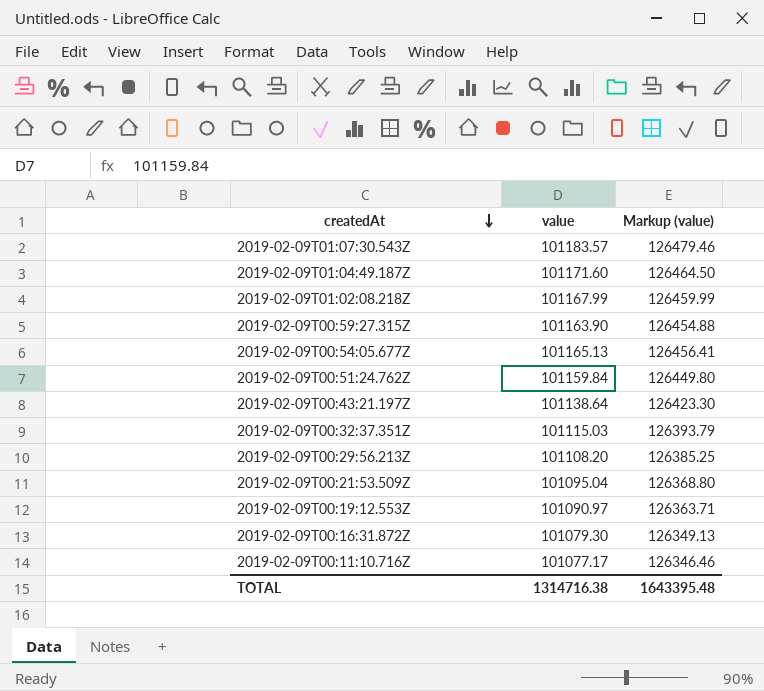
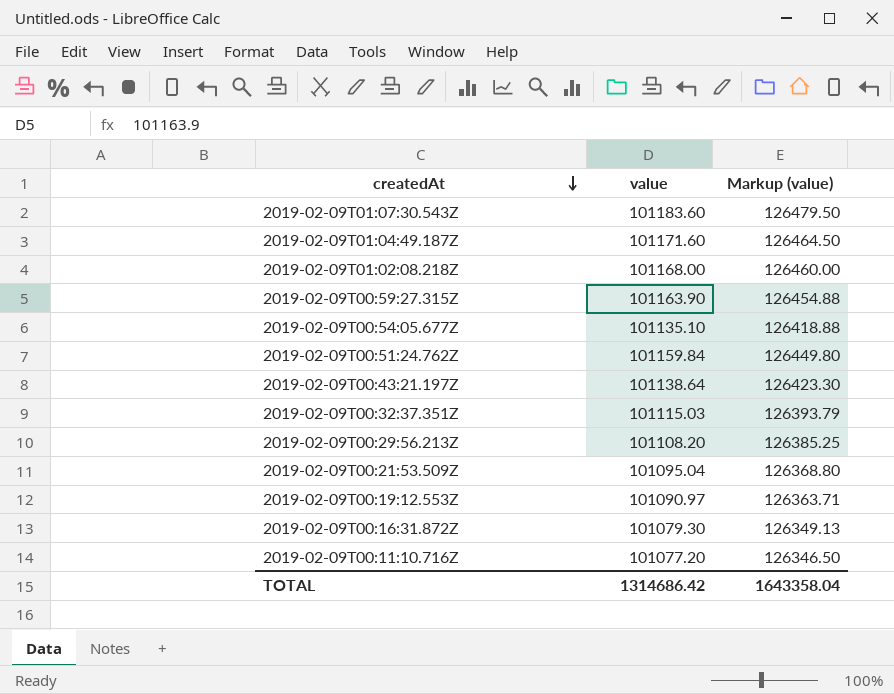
2019-02-09T01:07:30.543Z | value: 101183.57 -> 101183.60
2019-02-09T01:07:30.543Z | Markup (value): 126479.46 -> 126479.50
2019-02-09T01:02:08.218Z | value: 101167.99 -> 101168.00
2019-02-09T01:02:08.218Z | Markup (value): 126459.99 -> 126460.00
2019-02-09T00:54:05.677Z | value: 101165.13 -> 101135.10
2019-02-09T00:54:05.677Z | Markup (value): 126456.41 -> 126418.88
2019-02-09T00:11:10.716Z | value: 101077.17 -> 101077.20
2019-02-09T00:11:10.716Z | Markup (value): 126346.46 -> 126346.50
TOTAL | value: 1314716.38 -> 1314686.42
TOTAL | Markup (value): 1643395.48 -> 1643358.04

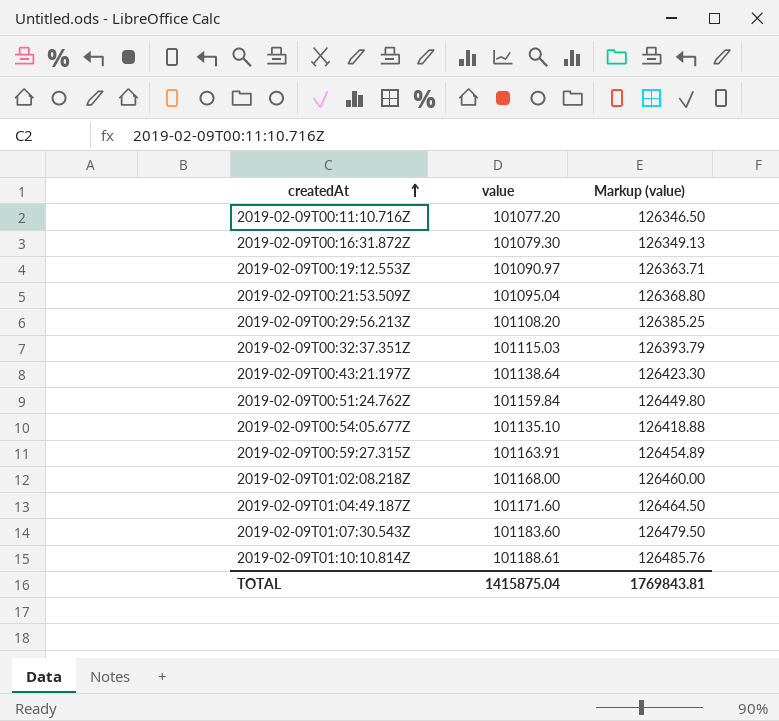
row order: createdAt descending -> createdAt ascending
2019-02-09T00:59:27.315Z | value: 101163.90 -> 101163.91
2019-02-09T00:59:27.315Z | Markup (value): 126454.88 -> 126454.89
row 2019-02-09T01:10:10.814Z: none -> 101188.61 | 126485.76
TOTAL | value: 1314686.42 -> 1415875.04
TOTAL | Markup (value): 1643358.04 -> 1769843.81

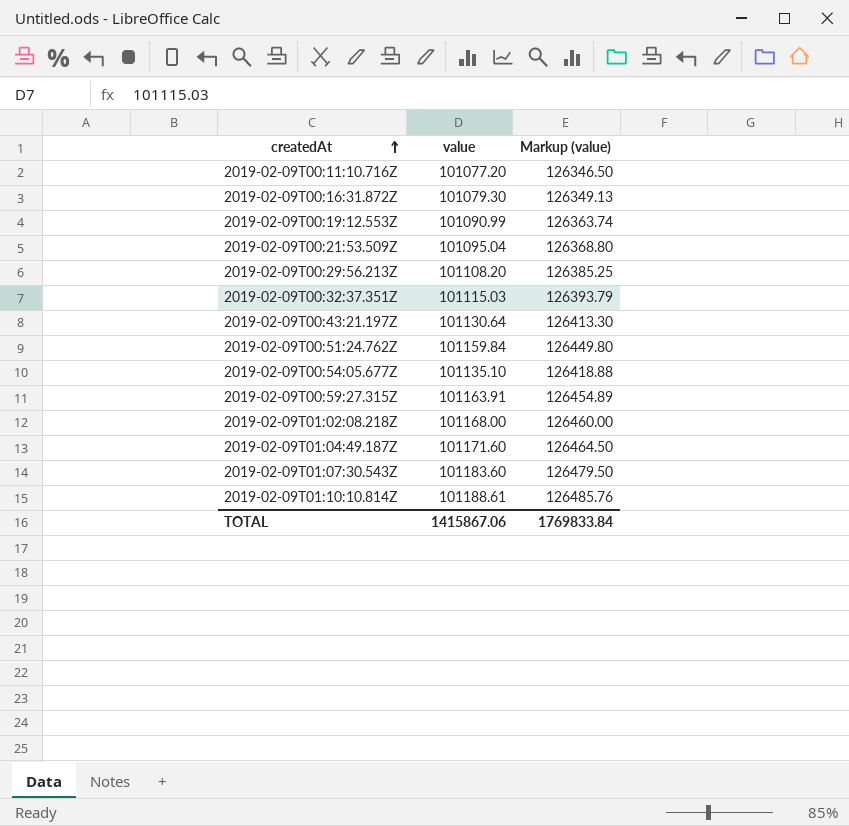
2019-02-09T00:19:12.553Z | value: 101090.97 -> 101090.99
2019-02-09T00:19:12.553Z | Markup (value): 126363.71 -> 126363.74
2019-02-09T00:43:21.197Z | value: 101138.64 -> 101130.64
2019-02-09T00:43:21.197Z | Markup (value): 126423.30 -> 126413.30
TOTAL | value: 1415875.04 -> 1415867.06
TOTAL | Markup (value): 1769843.81 -> 1769833.84

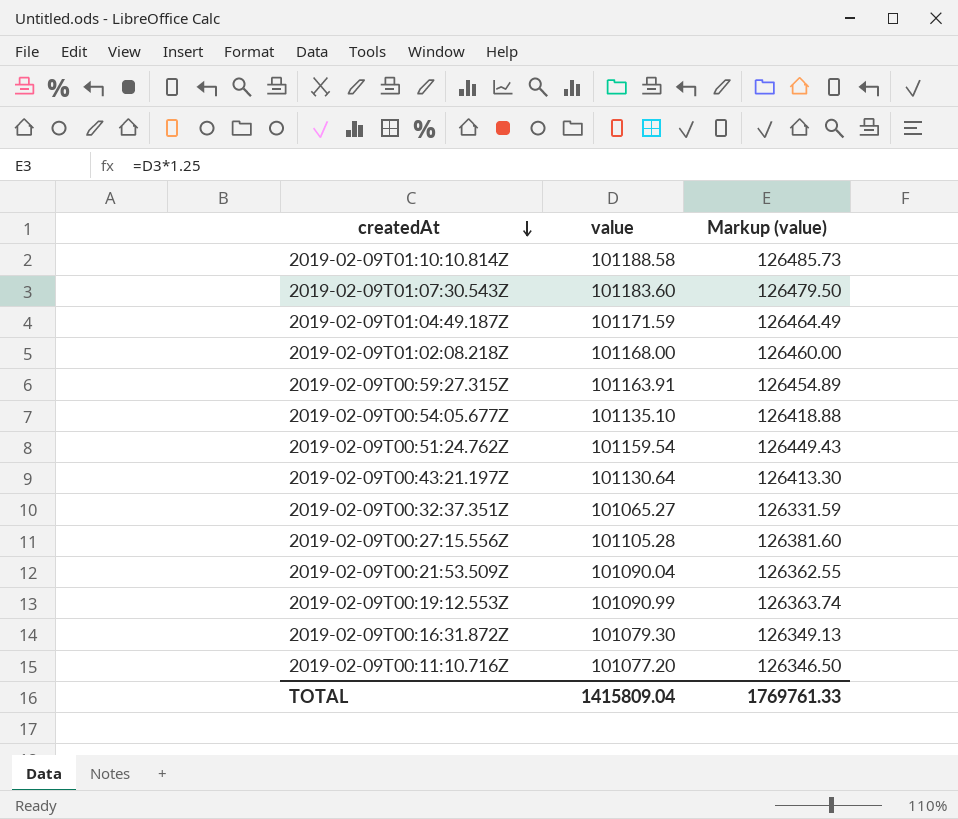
row order: createdAt ascending -> createdAt descending
row 2019-02-09T00:29:56.213Z: 101108.20 | 126385.25 -> none
2019-02-09T01:10:10.814Z | value: 101188.61 -> 101188.58
2019-02-09T01:10:10.814Z | Markup (value): 126485.76 -> 126485.73
2019-02-09T01:04:49.187Z | value: 101171.60 -> 101171.59
2019-02-09T01:04:49.187Z | Markup (value): 126464.50 -> 126464.49
2019-02-09T00:51:24.762Z | value: 101159.84 -> 101159.54
2019-02-09T00:51:24.762Z | Markup (value): 126449.80 -> 126449.43
2019-02-09T00:32:37.351Z | value: 101115.03 -> 101065.27
2019-02-09T00:32:37.351Z | Markup (value): 126393.79 -> 126331.59
row 2019-02-09T00:27:15.556Z: none -> 101105.28 | 126381.60
2019-02-09T00:21:53.509Z | value: 101095.04 -> 101090.04
2019-02-09T00:21:53.509Z | Markup (value): 126368.80 -> 126362.55
TOTAL | value: 1415867.06 -> 1415809.04
TOTAL | Markup (value): 1769833.84 -> 1769761.33

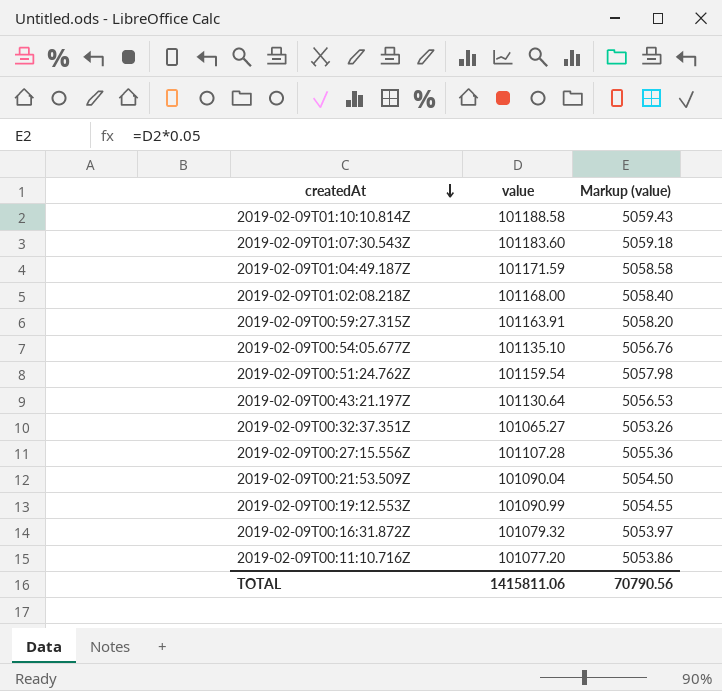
column Markup (value) | formula: [value] * 1.25 -> [value] * 0.05
2019-02-09T00:27:15.556Z | value: 101105.28 -> 101107.28
2019-02-09T00:16:31.872Z | value: 101079.30 -> 101079.32
TOTAL | value: 1415809.04 -> 1415811.06
TOTAL | Markup (value): 1769761.33 -> 70790.56

